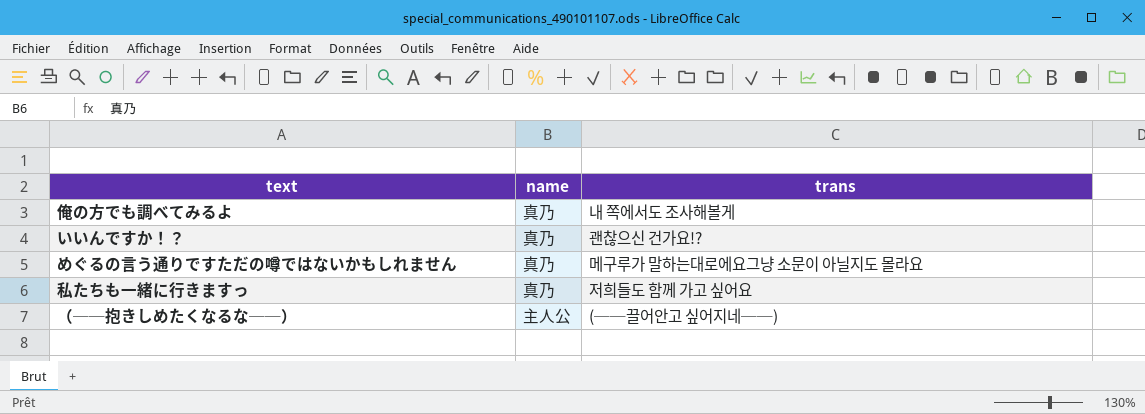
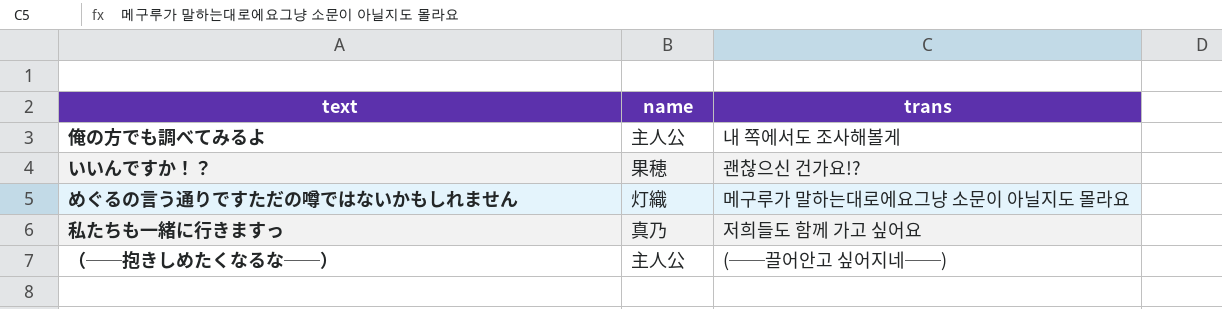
俺の方でも調べてみるよ | name: 真乃 -> 主人公
いいんですか！？ | name: 真乃 -> 果穂
めぐるの言う通りですただの噂ではないかもしれません | name: 真乃 -> 灯織

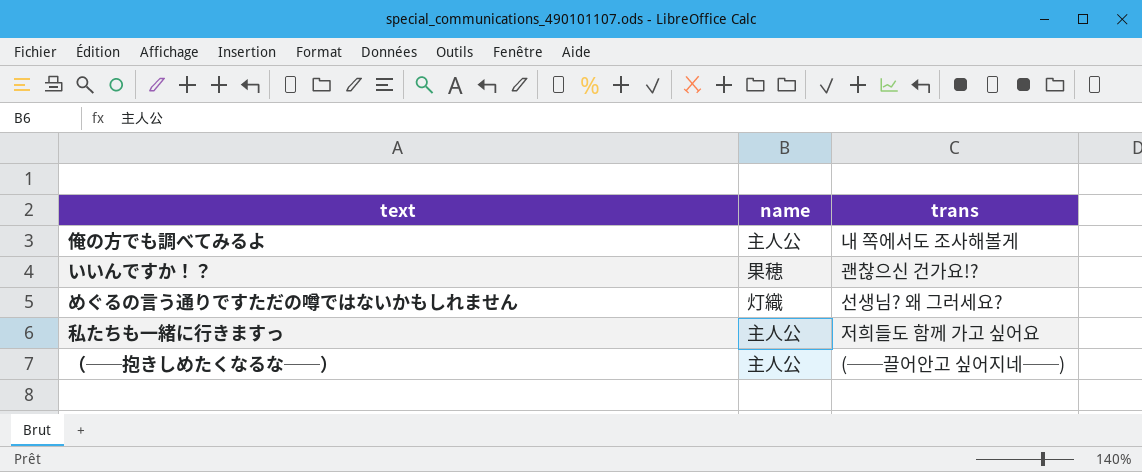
めぐるの言う通りですただの噂ではないかもしれません | trans: 메구루가 말하는대로에요그냥 소문이 아닐지도 몰라요 -> 선생님? 왜 그러세요?
私たちも一緒に行きますっ | name: 真乃 -> 主人公

